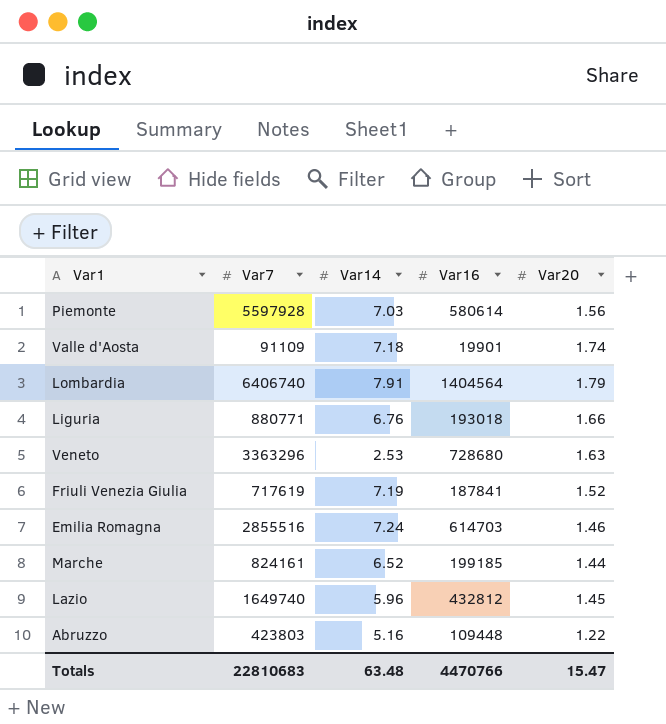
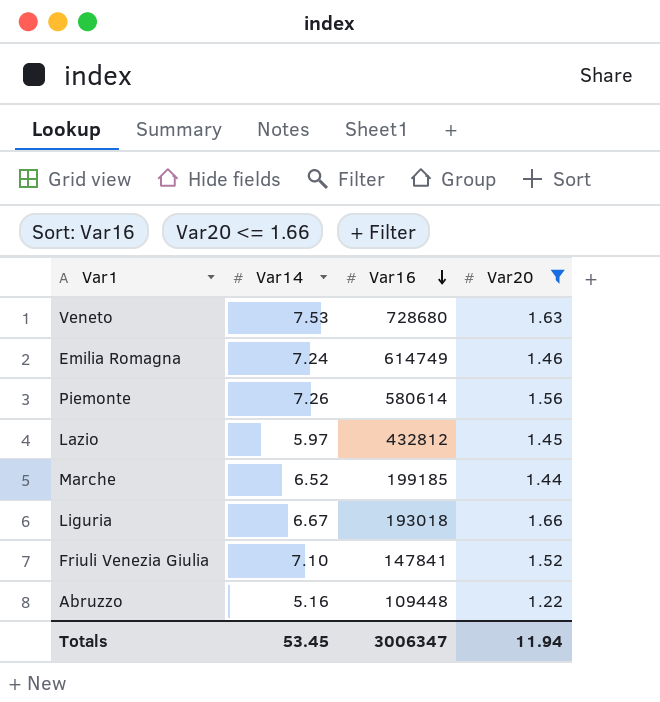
filter: none -> Var20 <= 1.66
row order: none -> Var16 descending
column Var7 | position: 2 -> none
Veneto | Var14: 2.53 -> 7.53
Emilia Romagna | Var16: 614703 -> 614749
Piemonte | Var14: 7.03 -> 7.26
Lazio | Var14: 5.96 -> 5.97
Liguria | Var14: 6.76 -> 6.67
Friuli Venezia Giulia | Var14: 7.19 -> 7.10
Friuli Venezia Giulia | Var16: 187841 -> 147841
Totals | Var14: 63.48 -> 53.45
Totals | Var16: 4470766 -> 3006347
Totals | Var20: 15.47 -> 11.94

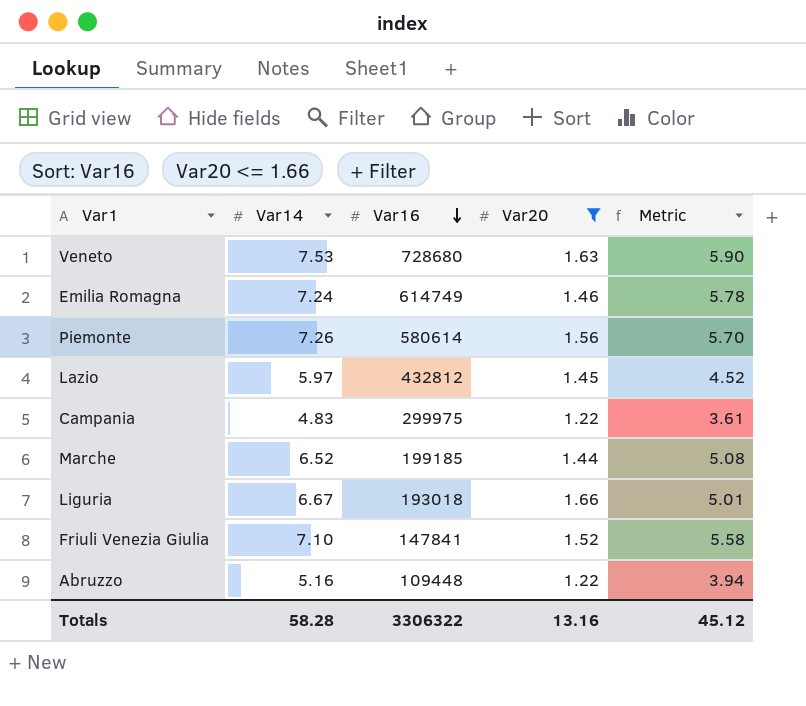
column Metric | formula: none -> [Var14] - [Var20]
row Campania: none -> 4.83 | 299975 | 1.22 | 3.61
Totals | Var14: 53.45 -> 58.28
Totals | Var16: 3006347 -> 3306322
Totals | Var20: 11.94 -> 13.16

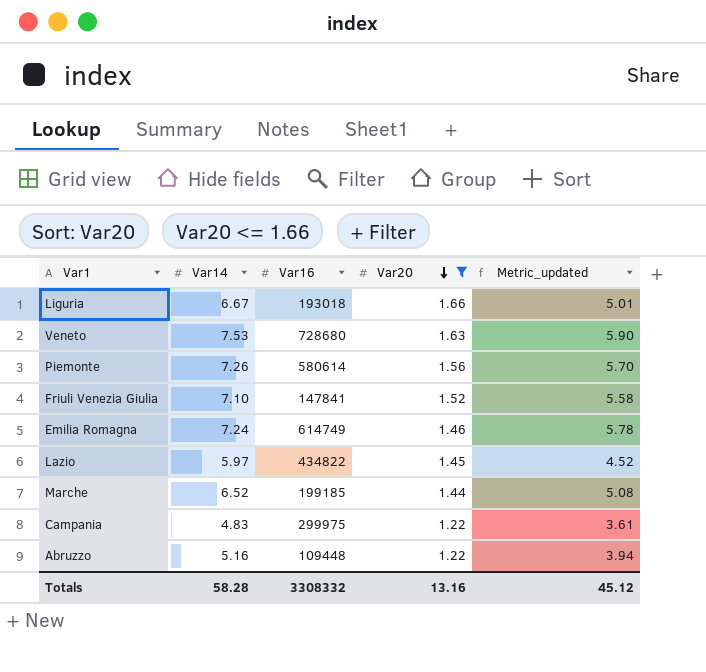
row order: Var16 descending -> Var20 descending
column name: Metric -> Metric_updated
Lazio | Var16: 432812 -> 434822
Totals | Var16: 3306322 -> 3308332

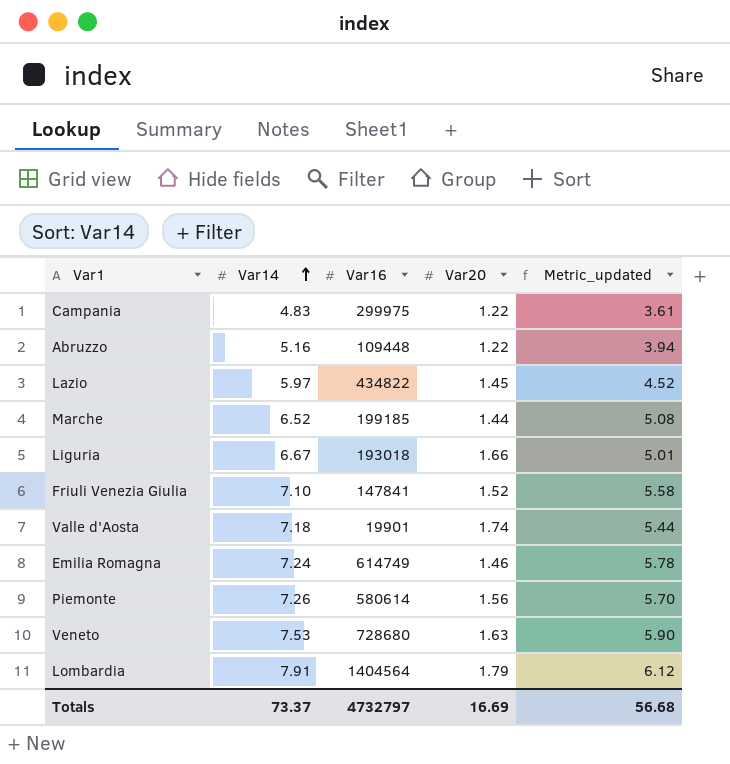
filter: Var20 <= 1.66 -> none
row order: Var20 descending -> Var14 ascending
Totals | Var14: 58.28 -> 73.37
Totals | Var16: 3308332 -> 4732797
Totals | Var20: 13.16 -> 16.69
Totals | Metric_updated: 45.12 -> 56.68

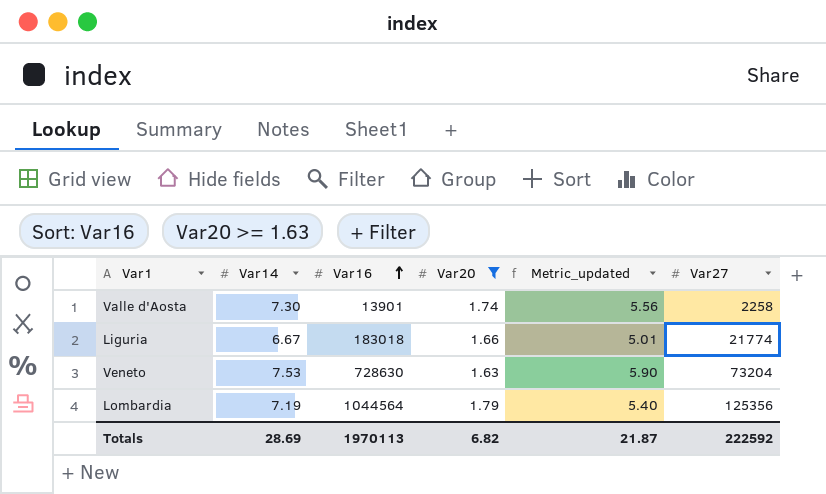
filter: none -> Var20 >= 1.63
row order: Var14 ascending -> Var16 ascending
column Var27 | position: none -> 6
Valle d'Aosta | Var14: 7.18 -> 7.30
Valle d'Aosta | Var16: 19901 -> 13901
Valle d'Aosta | Metric_updated: 5.44 -> 5.56
Liguria | Var16: 193018 -> 183018
Veneto | Var16: 728680 -> 728630
Lombardia | Var14: 7.91 -> 7.19
Lombardia | Var16: 1404564 -> 1044564
Lombardia | Metric_updated: 6.12 -> 5.40
Totals | Var14: 73.37 -> 28.69
Totals | Var16: 4732797 -> 1970113
Totals | Var20: 16.69 -> 6.82
Totals | Metric_updated: 56.68 -> 21.87

